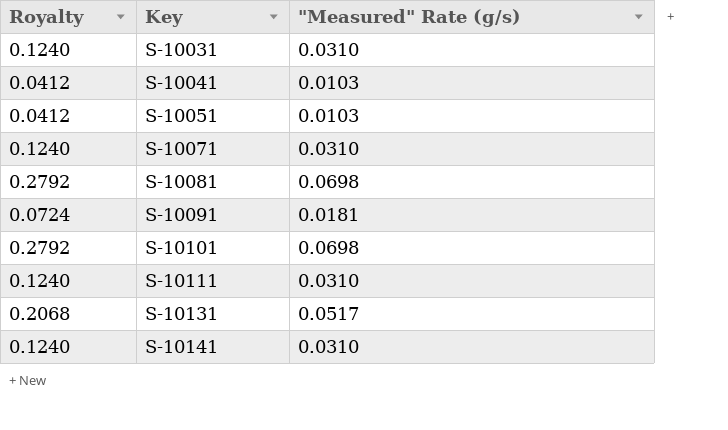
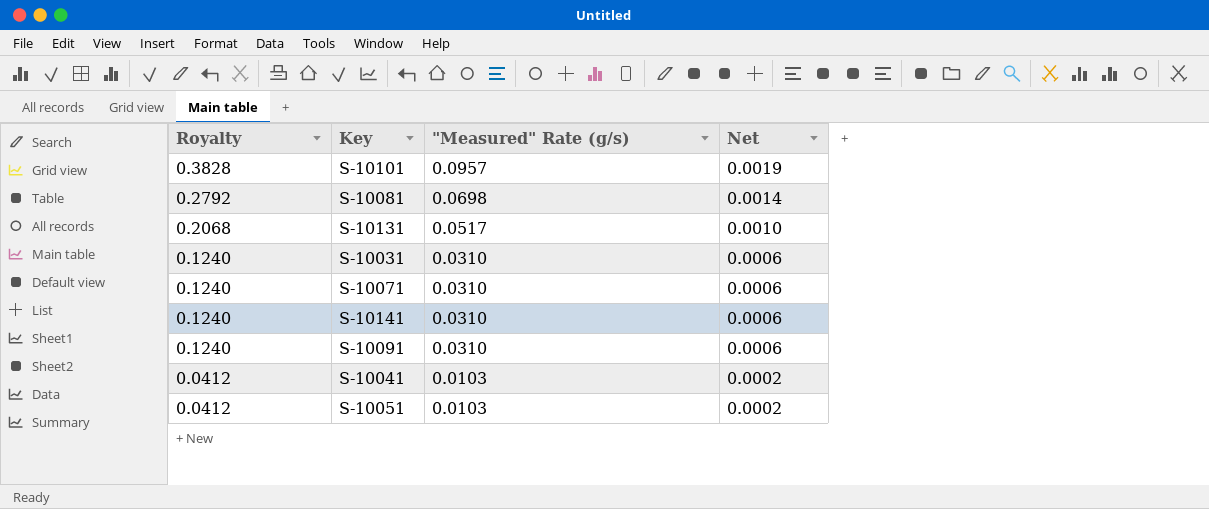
row order: Key ascending -> Royalty descending
column Net | formula: none -> ["Measured" Rate (g/s)] * 0.02
row S-10111: 0.1240 | 0.0310 -> none
S-10101 | Royalty: 0.2792 -> 0.3828
S-10101 | "Measured" Rate (g/s): 0.0698 -> 0.0957
S-10091 | Royalty: 0.0724 -> 0.1240
S-10091 | "Measured" Rate (g/s): 0.0181 -> 0.0310

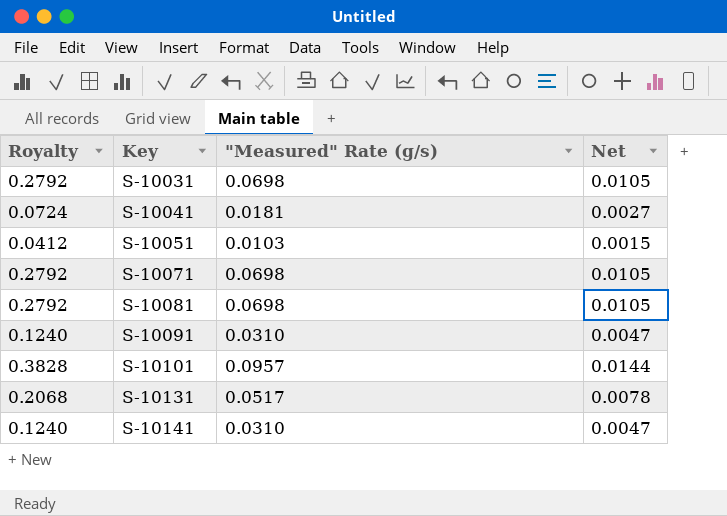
row order: Royalty descending -> Key ascending
column Net | formula: ["Measured" Rate (g/s)] * 0.02 -> ["Measured" Rate (g/s)] * 0.15
S-10031 | Royalty: 0.1240 -> 0.2792
S-10031 | "Measured" Rate (g/s): 0.0310 -> 0.0698
S-10041 | Royalty: 0.0412 -> 0.0724
S-10041 | "Measured" Rate (g/s): 0.0103 -> 0.0181
S-10071 | Royalty: 0.1240 -> 0.2792
S-10071 | "Measured" Rate (g/s): 0.0310 -> 0.0698

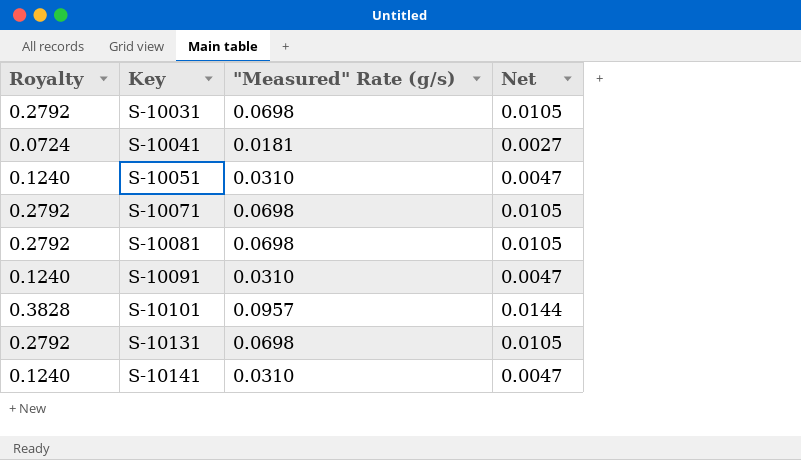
S-10051 | Royalty: 0.0412 -> 0.1240
S-10051 | "Measured" Rate (g/s): 0.0103 -> 0.0310
S-10051 | Net: 0.0015 -> 0.0047
S-10131 | Royalty: 0.2068 -> 0.2792
S-10131 | "Measured" Rate (g/s): 0.0517 -> 0.0698
S-10131 | Net: 0.0078 -> 0.0105

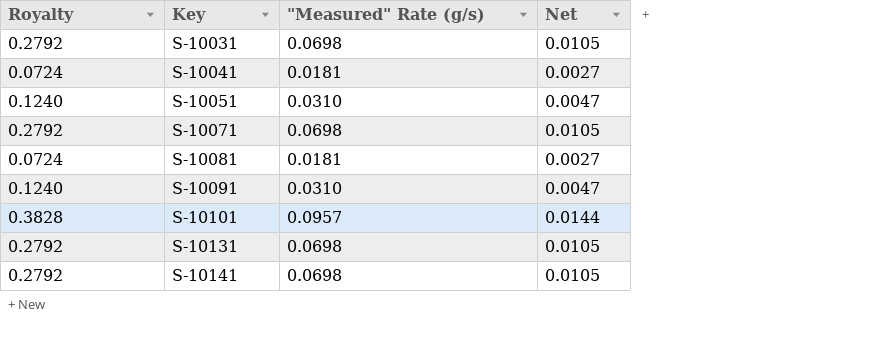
S-10081 | Royalty: 0.2792 -> 0.0724
S-10081 | "Measured" Rate (g/s): 0.0698 -> 0.0181
S-10081 | Net: 0.0105 -> 0.0027
S-10141 | Royalty: 0.1240 -> 0.2792
S-10141 | "Measured" Rate (g/s): 0.0310 -> 0.0698
S-10141 | Net: 0.0047 -> 0.0105

